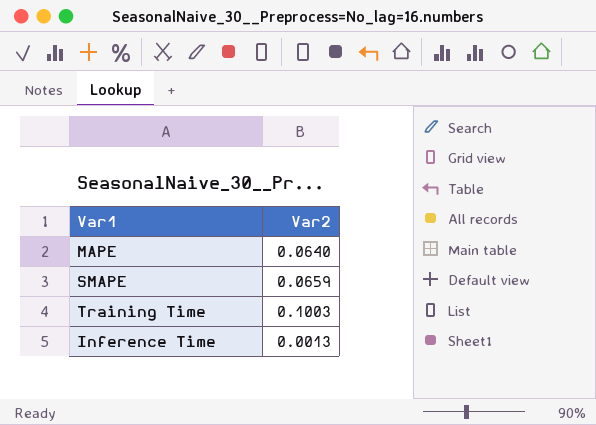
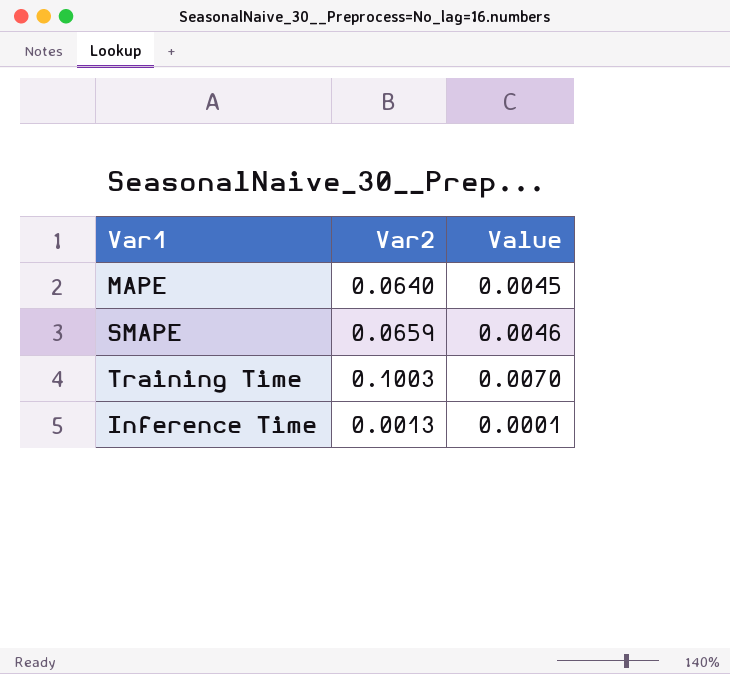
column Value | formula: none -> [Var2] * 0.07

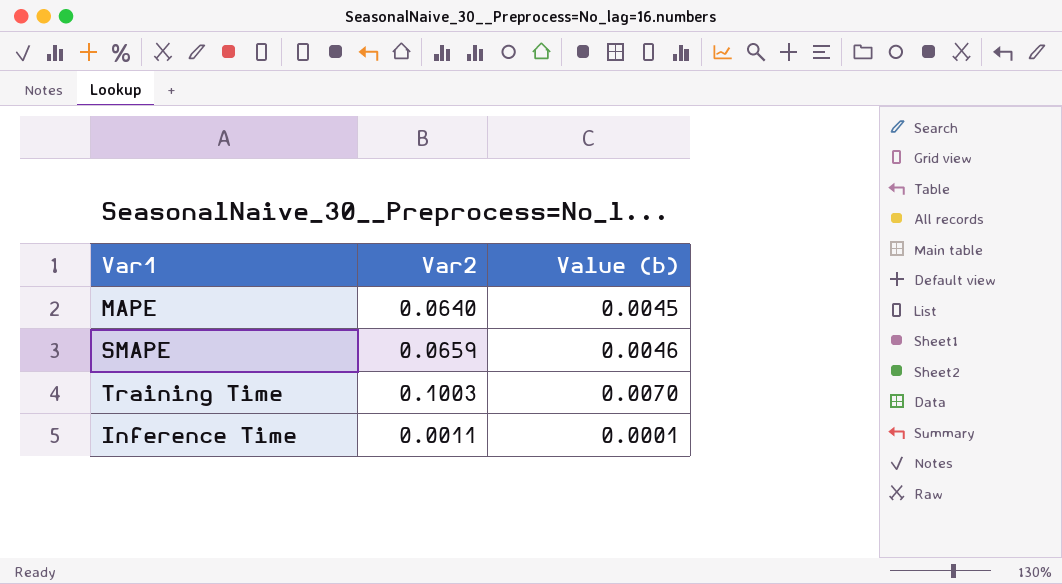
column name: Value -> Value (b)
Inference Time | Var2: 0.0013 -> 0.0011

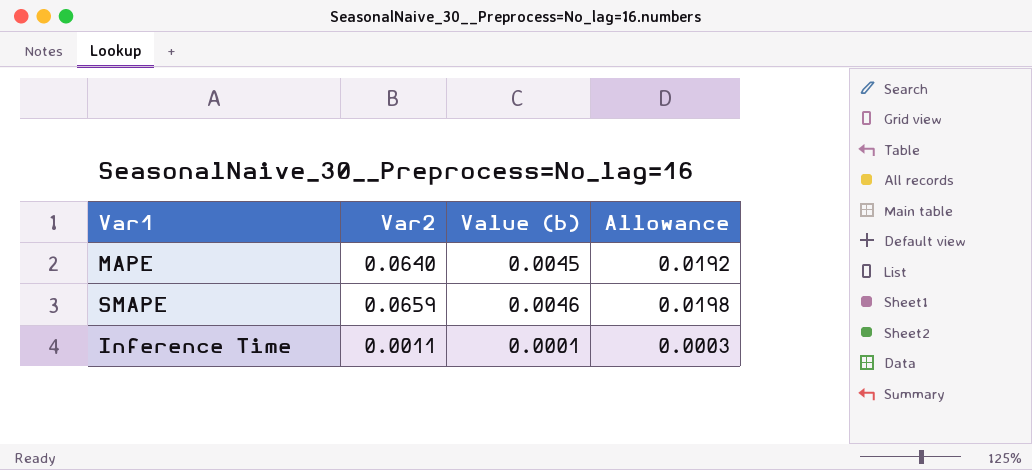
column Allowance | formula: none -> [Var2] * 0.3
row Training Time: 0.1003 | 0.0070 -> none

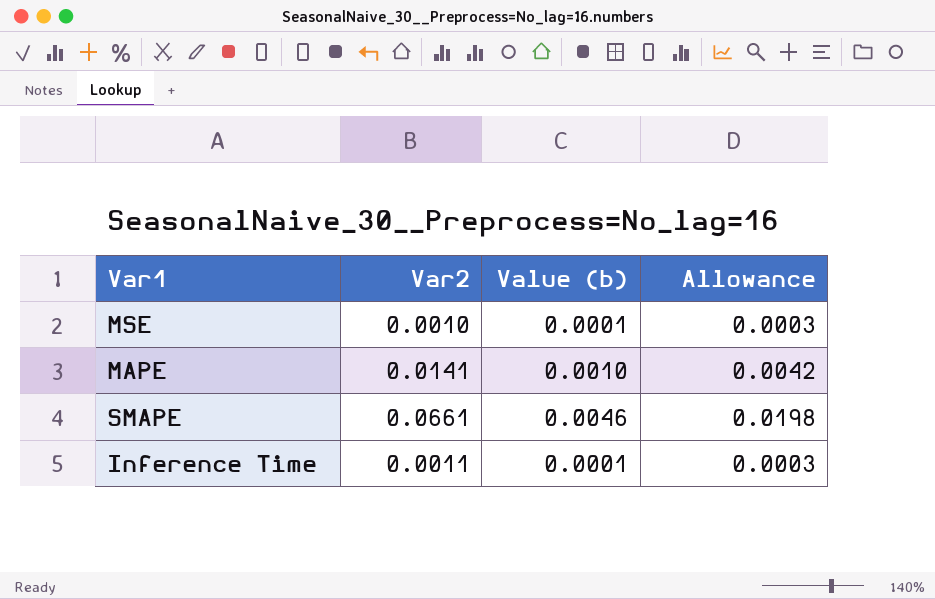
row MSE: none -> 0.0010 | 0.0001 | 0.0003
MAPE | Var2: 0.0640 -> 0.0141
MAPE | Value (b): 0.0045 -> 0.0010
MAPE | Allowance: 0.0192 -> 0.0042
SMAPE | Var2: 0.0659 -> 0.0661

